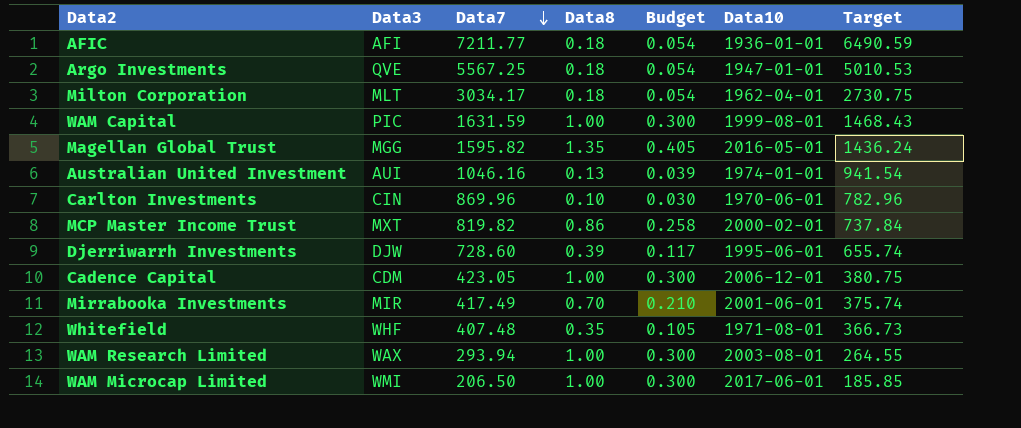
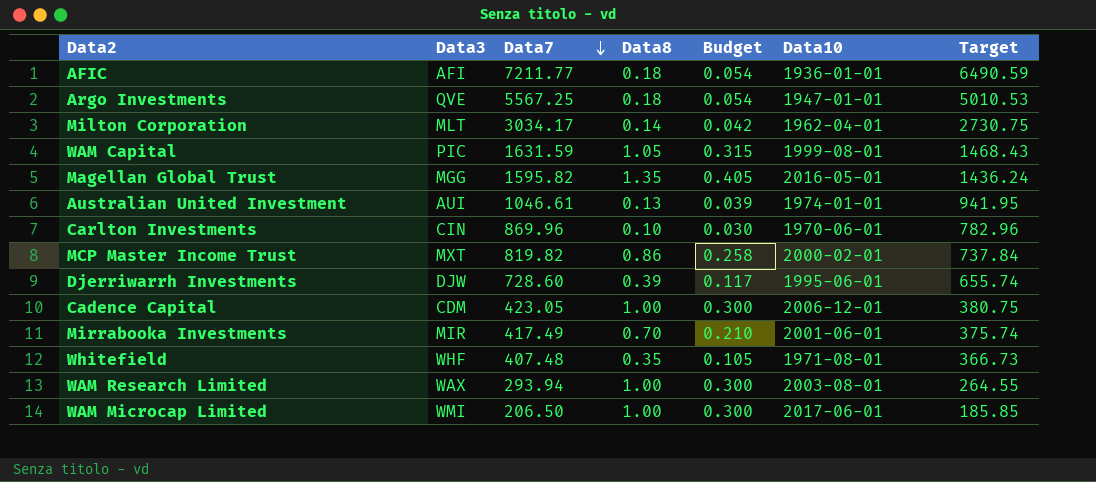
Milton Corporation | Data8: 0.18 -> 0.14
Milton Corporation | Budget: 0.054 -> 0.042
WAM Capital | Data8: 1.00 -> 1.05
WAM Capital | Budget: 0.300 -> 0.315
Australian United Investment | Data7: 1046.16 -> 1046.61
Australian United Investment | Target: 941.54 -> 941.95

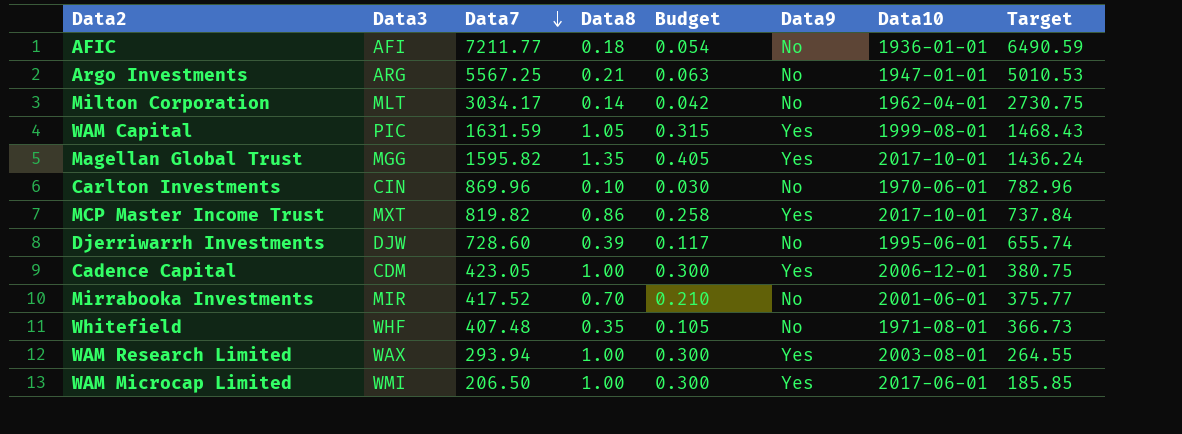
column Data9 | position: none -> 6
row Australian United Investment: AUI | 1046.61 | 0.13 | 0.039 | 1974-01-01 | 941.95 -> none
Argo Investments | Data3: QVE -> ARG
Argo Investments | Data8: 0.18 -> 0.21
Argo Investments | Budget: 0.054 -> 0.063
Magellan Global Trust | Data10: 2016-05-01 -> 2017-10-01
MCP Master Income Trust | Data10: 2000-02-01 -> 2017-10-01
Mirrabooka Investments | Data7: 417.49 -> 417.52
Mirrabooka Investments | Target: 375.74 -> 375.77

